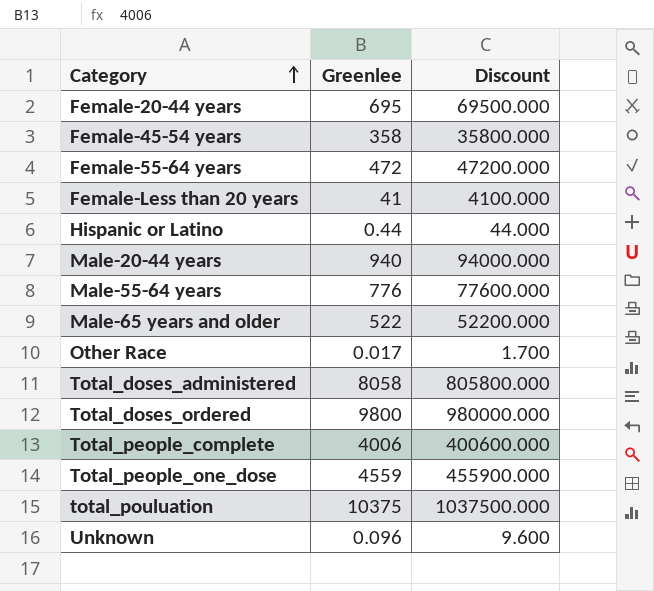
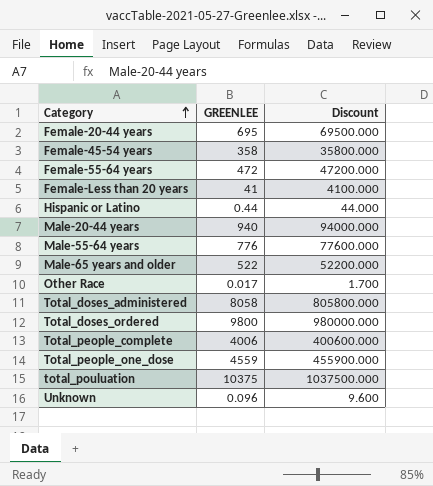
column name: Greenlee -> GREENLEE

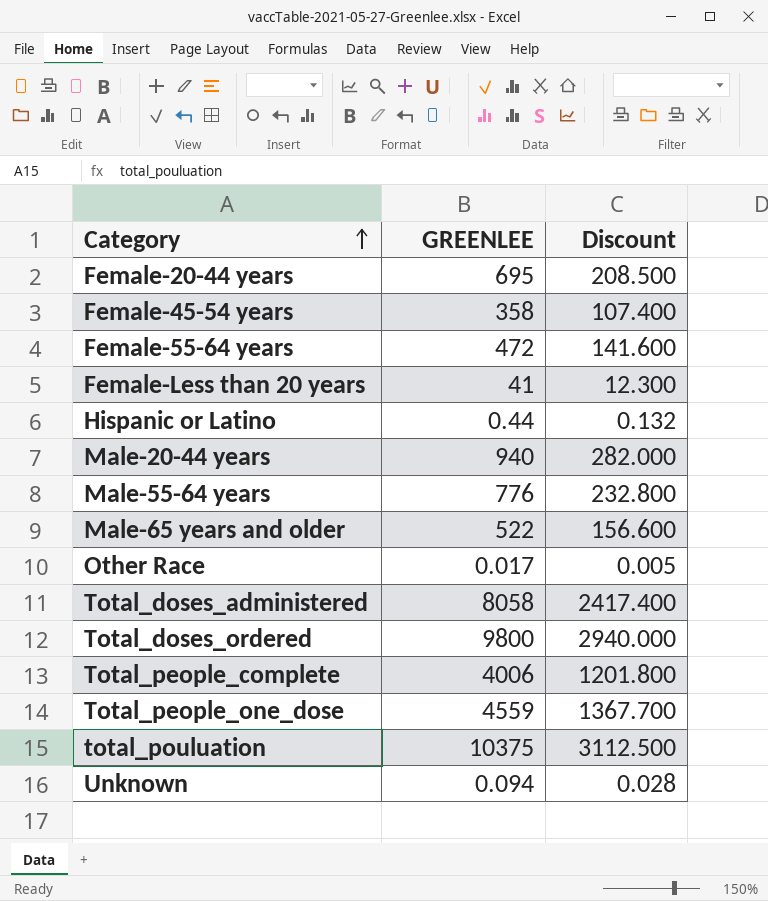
column Discount | formula: [GREENLEE] * 100 -> [GREENLEE] * 0.3
Unknown | GREENLEE: 0.096 -> 0.094

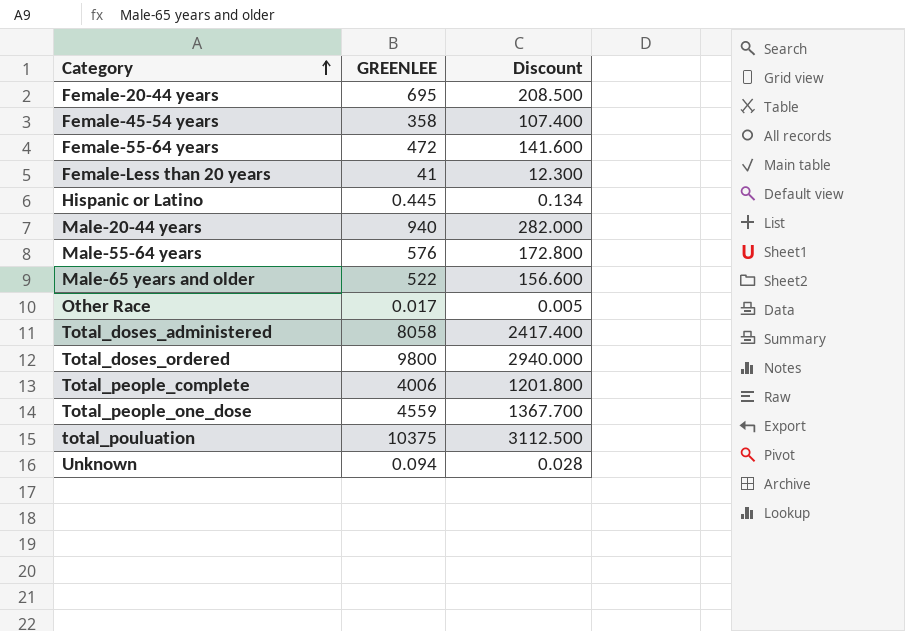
Hispanic or Latino | GREENLEE: 0.44 -> 0.445
Hispanic or Latino | Discount: 0.132 -> 0.134
Male-55-64 years | GREENLEE: 776 -> 576
Male-55-64 years | Discount: 232.800 -> 172.800

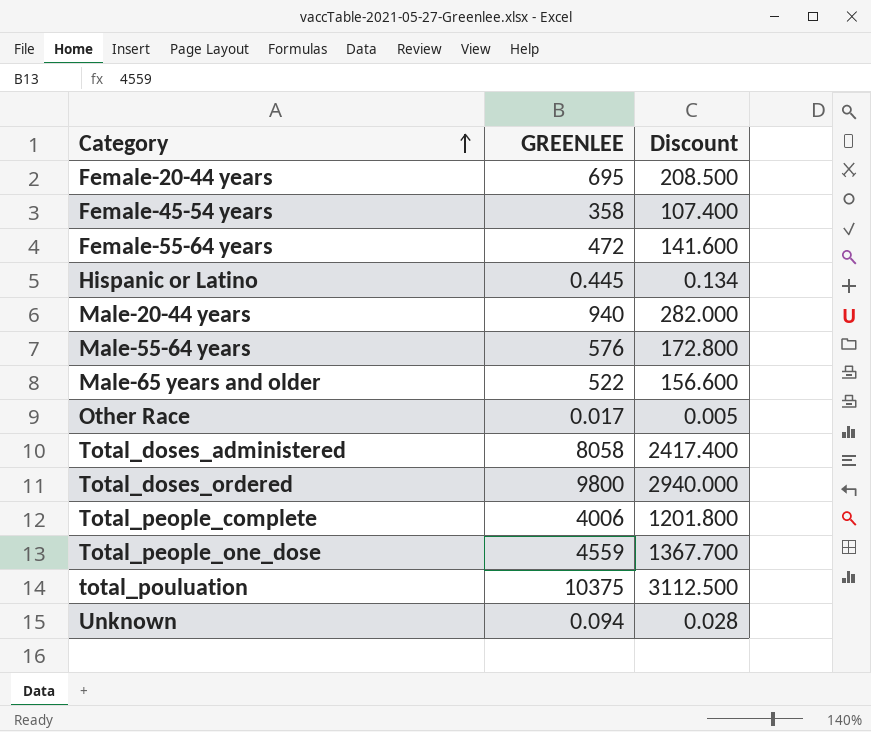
row Female-Less than 20 years: 41 | 12.300 -> none

